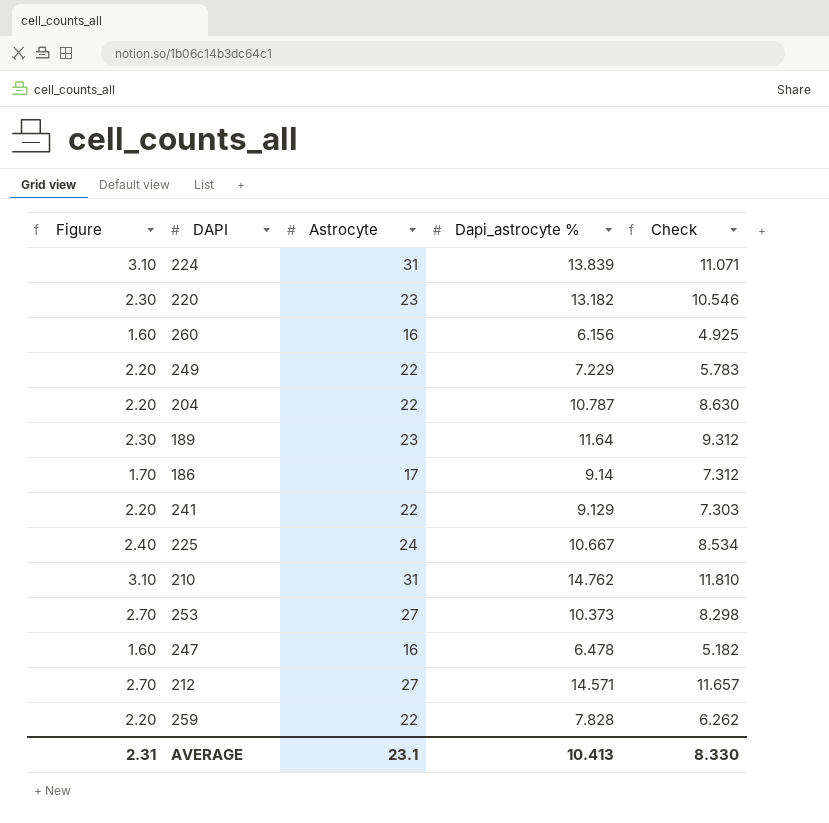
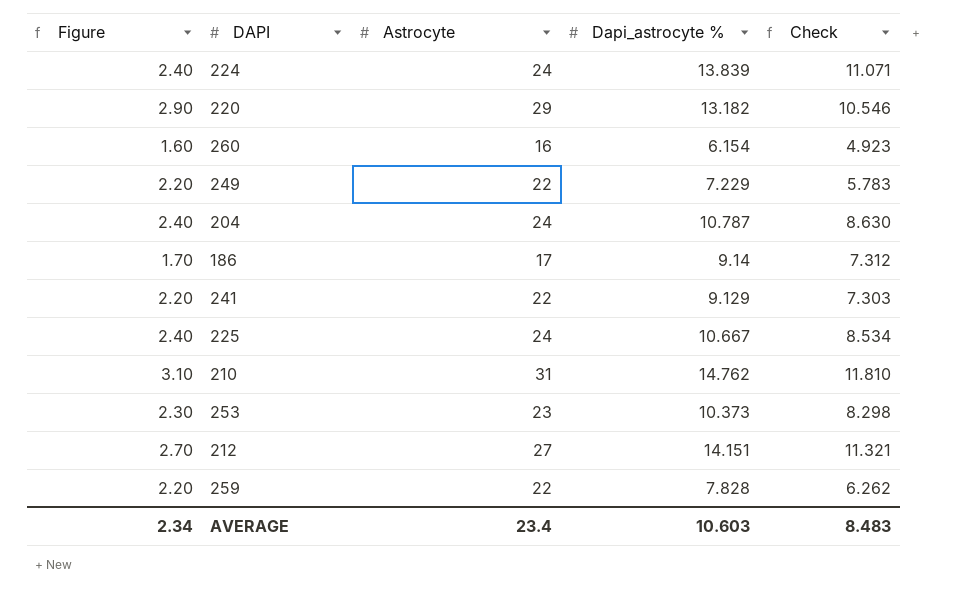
row 189: 2.30 | 23 | 11.64 | 9.312 -> none
row 247: 1.60 | 16 | 6.478 | 5.182 -> none
224 | Figure: 3.10 -> 2.40
224 | Astrocyte: 31 -> 24
220 | Figure: 2.30 -> 2.90
220 | Astrocyte: 23 -> 29
260 | Dapi_astrocyte %: 6.156 -> 6.154
260 | Check: 4.925 -> 4.923
204 | Figure: 2.20 -> 2.40
204 | Astrocyte: 22 -> 24
253 | Figure: 2.70 -> 2.30
253 | Astrocyte: 27 -> 23
212 | Dapi_astrocyte %: 14.571 -> 14.151
212 | Check: 11.657 -> 11.321
AVERAGE | Figure: 2.31 -> 2.34
AVERAGE | Astrocyte: 23.1 -> 23.4
AVERAGE | Dapi_astrocyte %: 10.413 -> 10.603
AVERAGE | Check: 8.330 -> 8.483

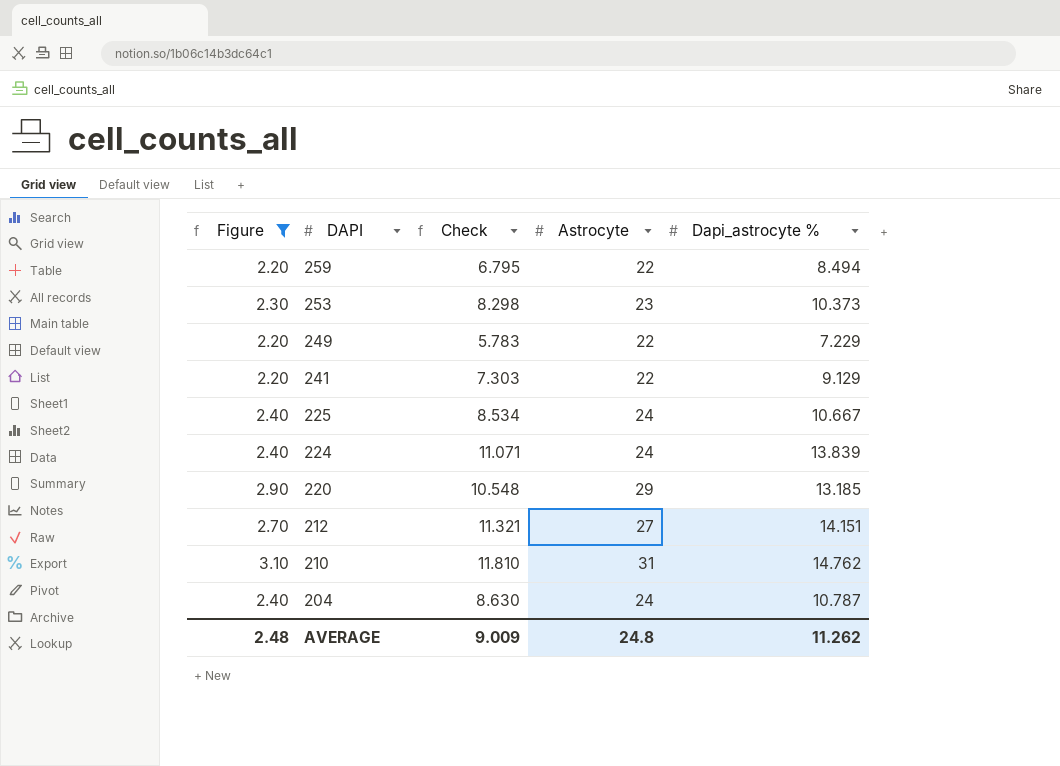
filter: none -> Figure >= 2.20
row order: none -> DAPI descending
column Check | position: 5 -> 3
259 | Check: 6.262 -> 6.795
259 | Dapi_astrocyte %: 7.828 -> 8.494
220 | Check: 10.546 -> 10.548
220 | Dapi_astrocyte %: 13.182 -> 13.185
AVERAGE | Figure: 2.34 -> 2.48
AVERAGE | Check: 8.483 -> 9.009
AVERAGE | Astrocyte: 23.4 -> 24.8
AVERAGE | Dapi_astrocyte %: 10.603 -> 11.262

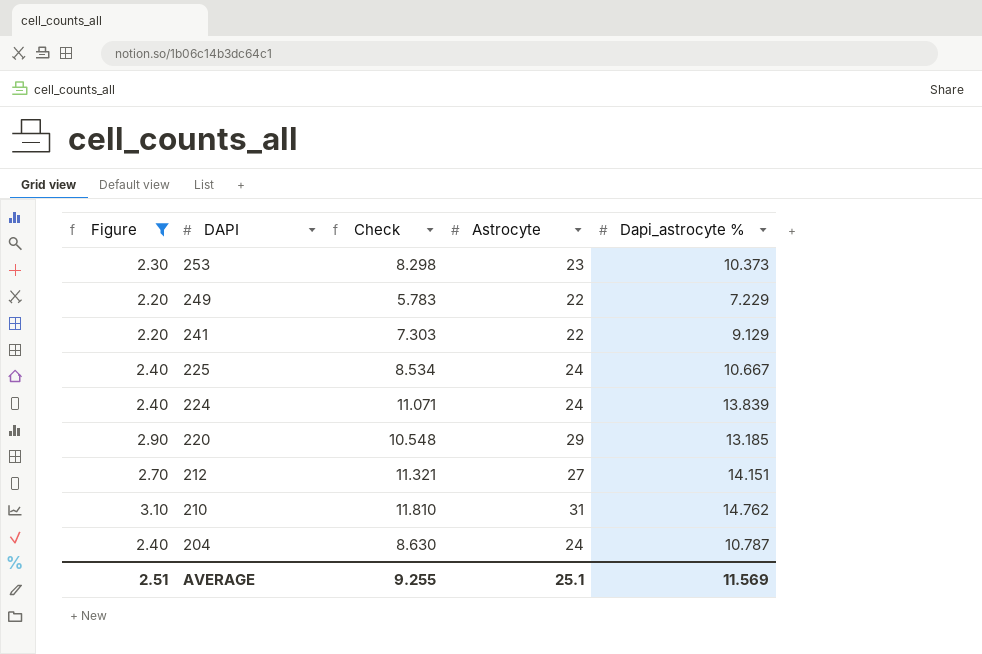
row 259: 2.20 | 6.795 | 22 | 8.494 -> none
AVERAGE | Figure: 2.48 -> 2.51
AVERAGE | Check: 9.009 -> 9.255
AVERAGE | Astrocyte: 24.8 -> 25.1
AVERAGE | Dapi_astrocyte %: 11.262 -> 11.569

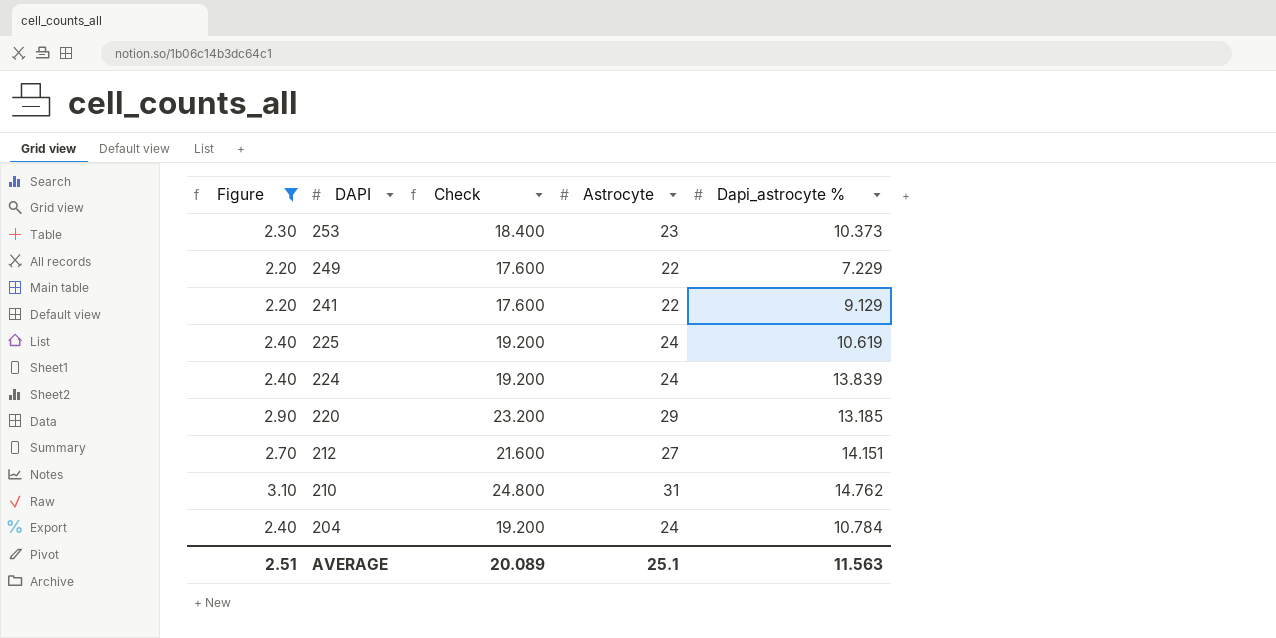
column Check | formula: [Dapi_astrocyte %] * 0.8 -> [Astrocyte] * 0.8
225 | Dapi_astrocyte %: 10.667 -> 10.619
204 | Dapi_astrocyte %: 10.787 -> 10.784
AVERAGE | Check: 9.255 -> 20.089
AVERAGE | Dapi_astrocyte %: 11.569 -> 11.563

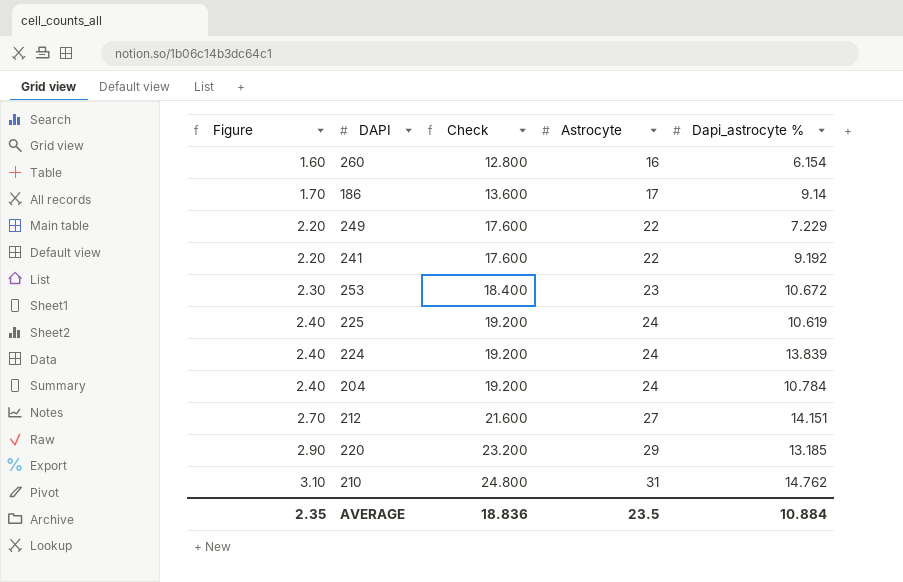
filter: Figure >= 2.20 -> none
row order: DAPI descending -> Figure ascending
241 | Dapi_astrocyte %: 9.129 -> 9.192
253 | Dapi_astrocyte %: 10.373 -> 10.672
AVERAGE | Figure: 2.51 -> 2.35
AVERAGE | Check: 20.089 -> 18.836
AVERAGE | Astrocyte: 25.1 -> 23.5
AVERAGE | Dapi_astrocyte %: 11.563 -> 10.884

